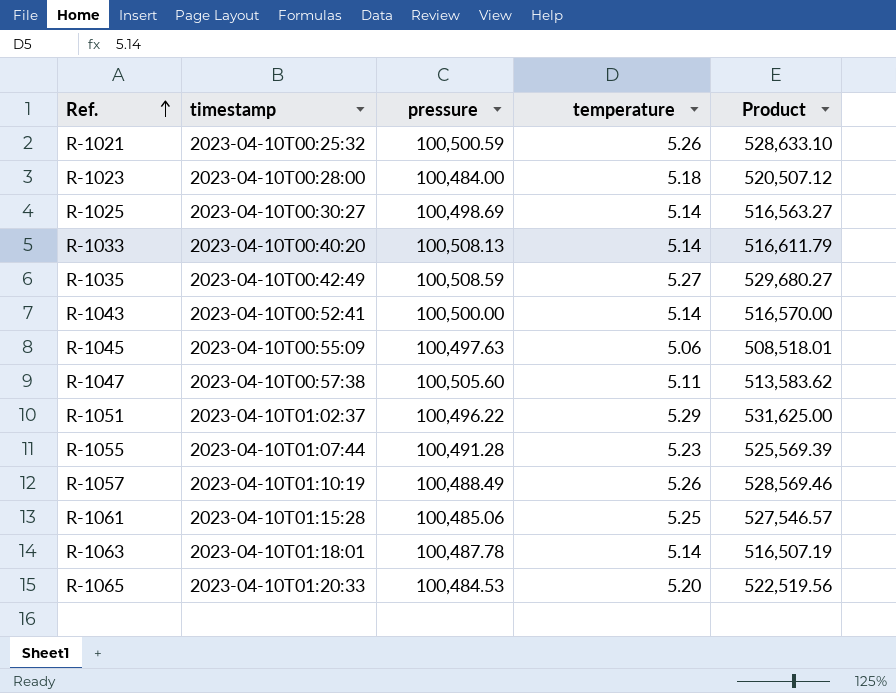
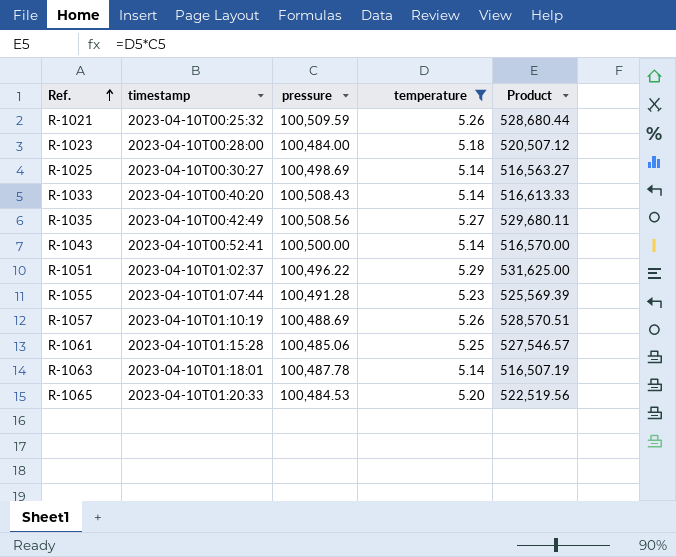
filter: none -> temperature >= 5.14
R-1021 | pressure: 100,500.59 -> 100,509.59
R-1021 | Product: 528,633.10 -> 528,680.44
R-1033 | pressure: 100,508.13 -> 100,508.43
R-1033 | Product: 516,611.79 -> 516,613.33
R-1035 | pressure: 100,508.59 -> 100,508.56
R-1035 | Product: 529,680.27 -> 529,680.11
R-1057 | pressure: 100,488.49 -> 100,488.69
R-1057 | Product: 528,569.46 -> 528,570.51

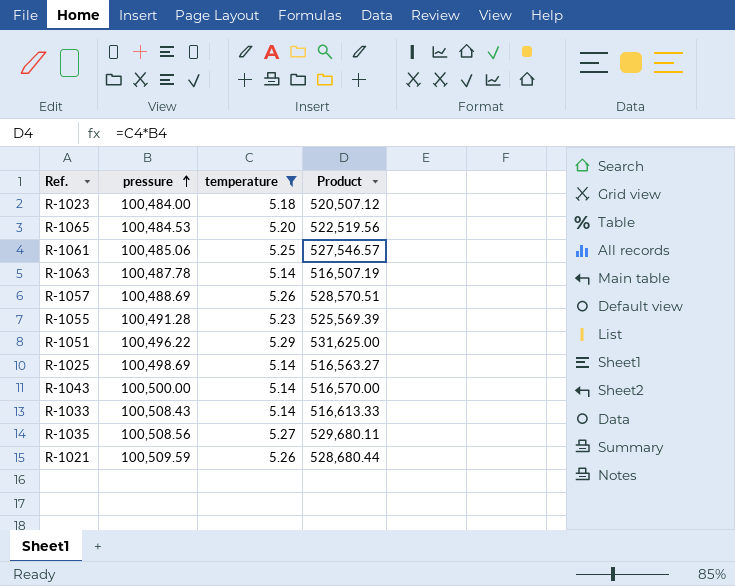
row order: Ref. ascending -> pressure ascending
column timestamp | position: 2 -> none

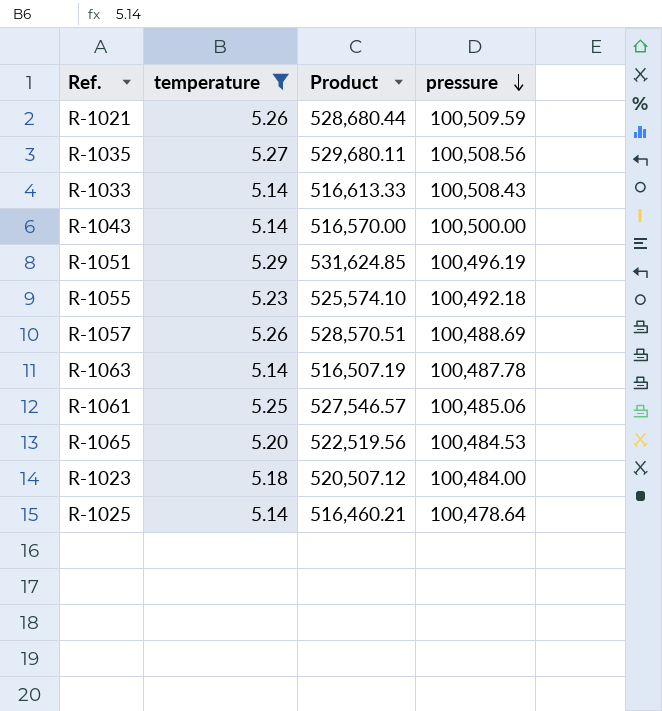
row order: pressure ascending -> pressure descending
column pressure | position: 2 -> 4
R-1051 | Product: 531,625.00 -> 531,624.85
R-1051 | pressure: 100,496.22 -> 100,496.19
R-1055 | Product: 525,569.39 -> 525,574.10
R-1055 | pressure: 100,491.28 -> 100,492.18
R-1025 | Product: 516,563.27 -> 516,460.21
R-1025 | pressure: 100,498.69 -> 100,478.64

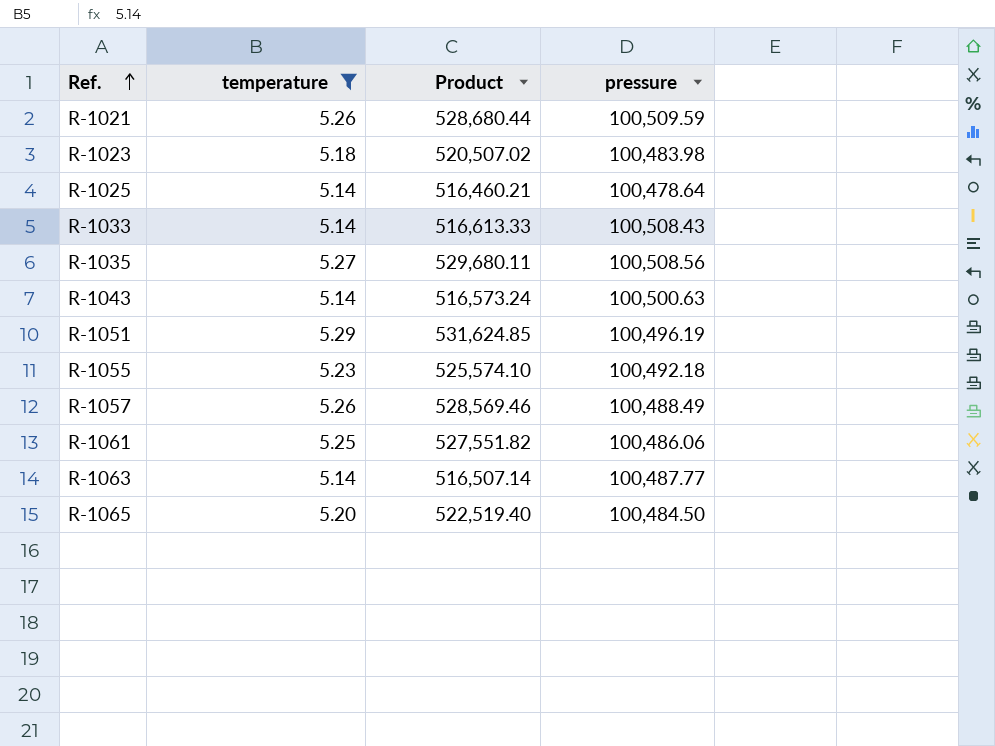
row order: pressure descending -> Ref. ascending
R-1023 | Product: 520,507.12 -> 520,507.02
R-1023 | pressure: 100,484.00 -> 100,483.98
R-1043 | Product: 516,570.00 -> 516,573.24
R-1043 | pressure: 100,500.00 -> 100,500.63
R-1057 | Product: 528,570.51 -> 528,569.46
R-1057 | pressure: 100,488.69 -> 100,488.49
R-1061 | Product: 527,546.57 -> 527,551.82
R-1061 | pressure: 100,485.06 -> 100,486.06
R-1063 | Product: 516,507.19 -> 516,507.14
R-1063 | pressure: 100,487.78 -> 100,487.77
R-1065 | Product: 522,519.56 -> 522,519.40
R-1065 | pressure: 100,484.53 -> 100,484.50

